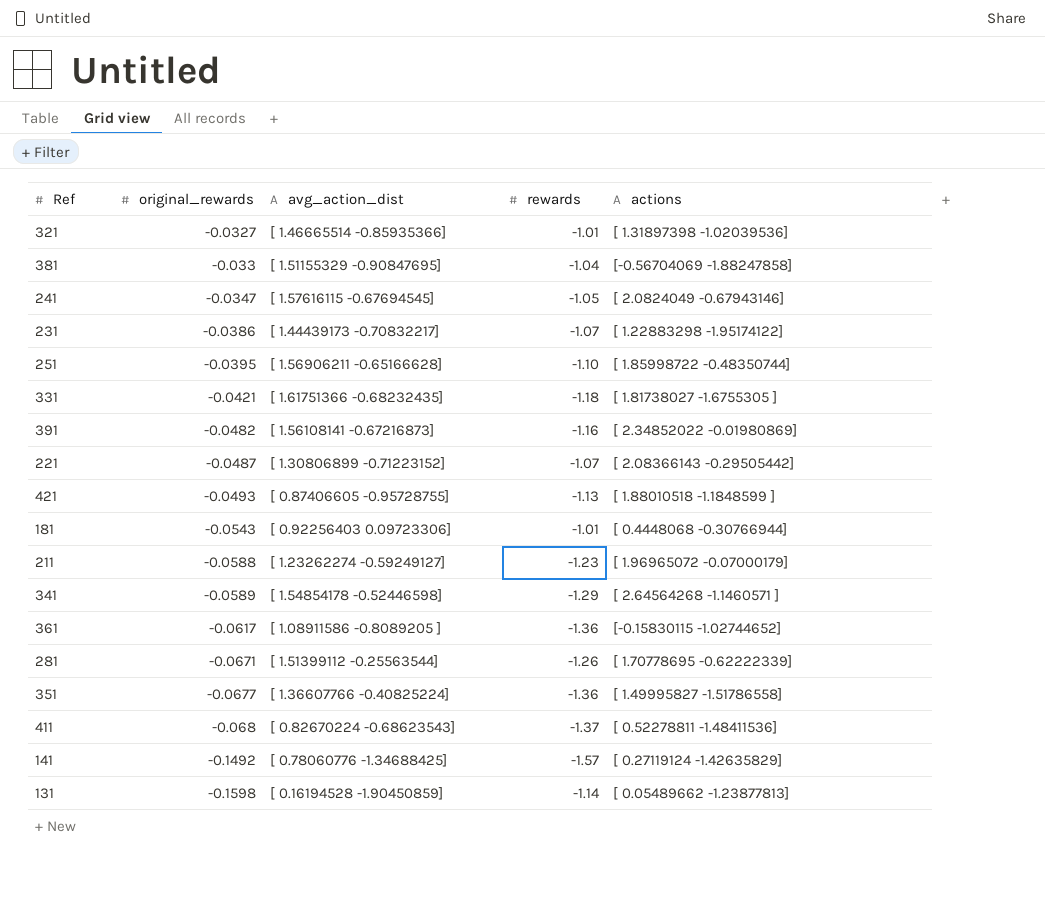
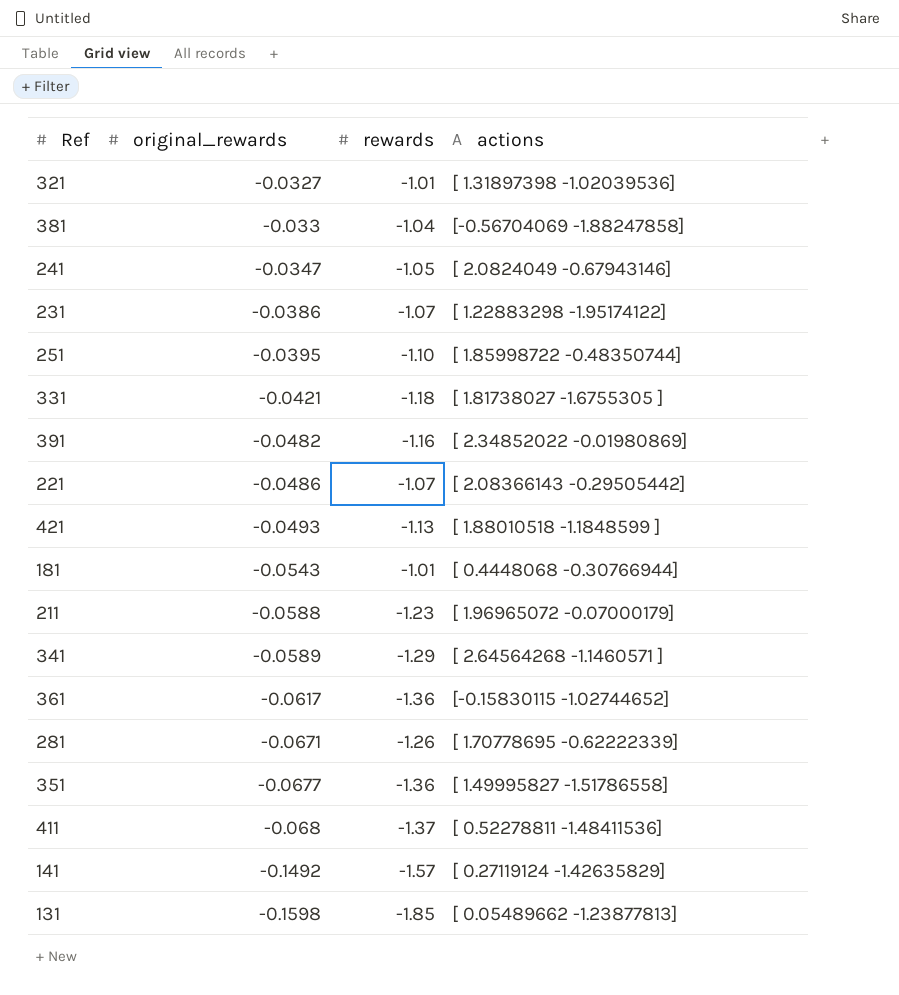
column avg_action_dist | position: 3 -> none
221 | original_rewards: -0.0487 -> -0.0486
131 | rewards: -1.14 -> -1.85

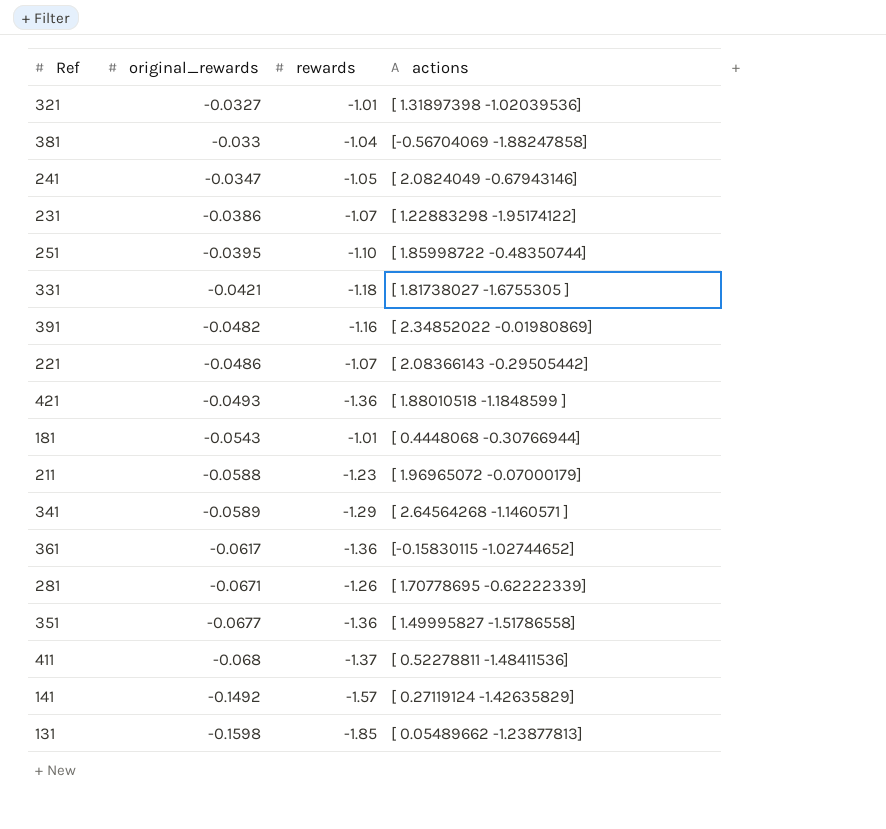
421 | rewards: -1.13 -> -1.36

